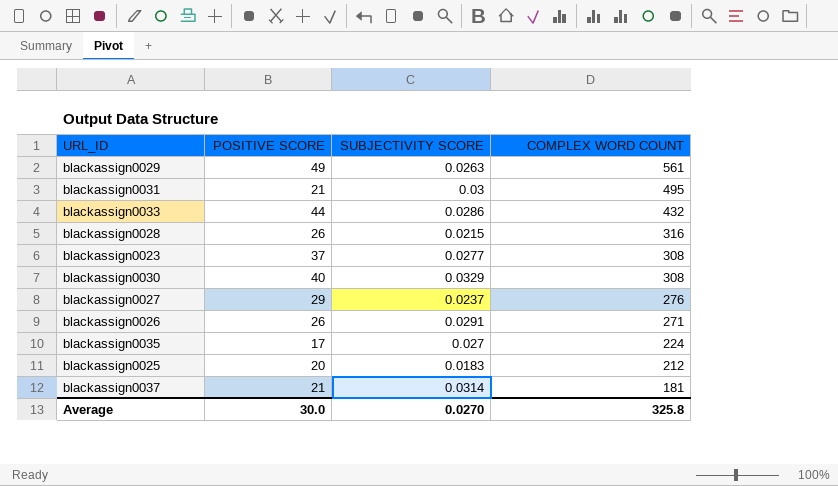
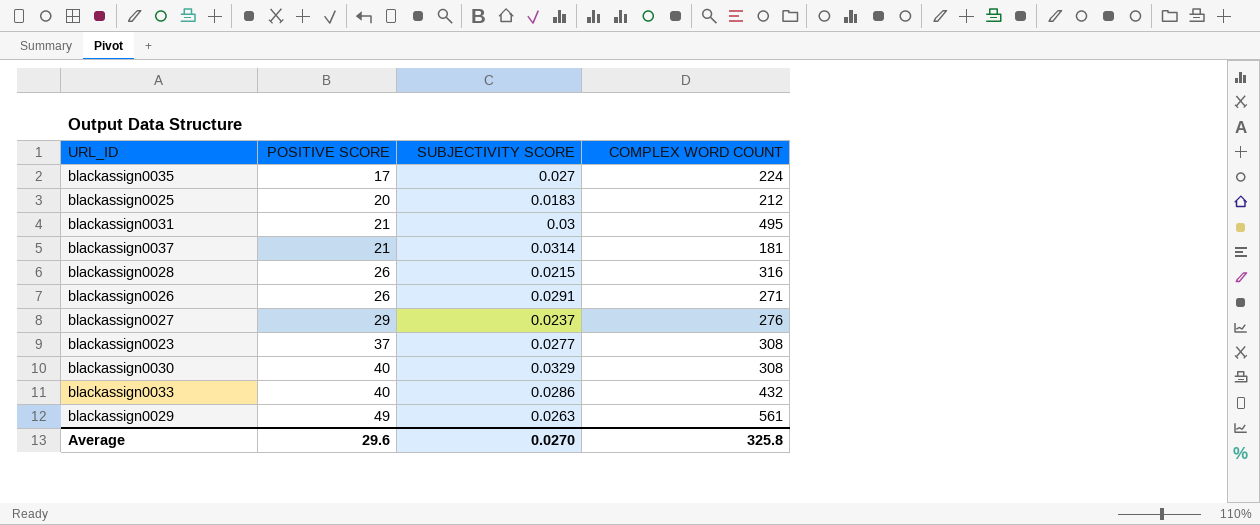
row order: COMPLEX WORD COUNT descending -> POSITIVE SCORE ascending
blackassign0033 | POSITIVE SCORE: 44 -> 40
Average | POSITIVE SCORE: 30.0 -> 29.6

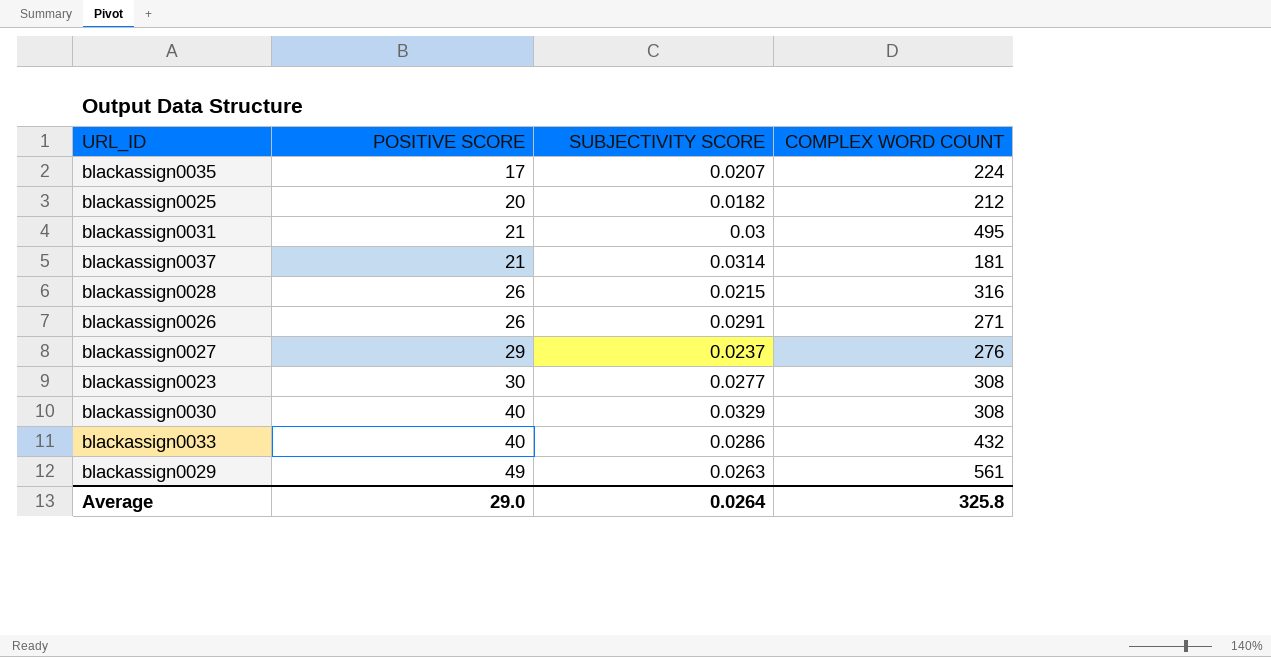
blackassign0035 | SUBJECTIVITY SCORE: 0.027 -> 0.0207
blackassign0025 | SUBJECTIVITY SCORE: 0.0183 -> 0.0182
blackassign0023 | POSITIVE SCORE: 37 -> 30
Average | POSITIVE SCORE: 29.6 -> 29.0
Average | SUBJECTIVITY SCORE: 0.0270 -> 0.0264

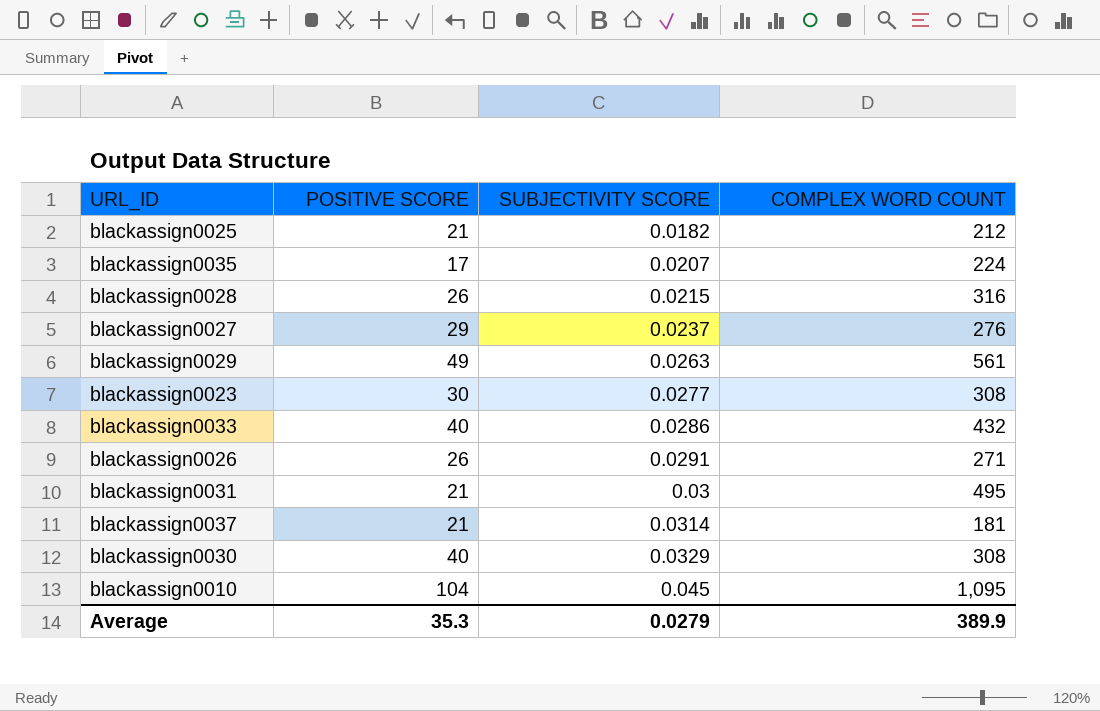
row order: POSITIVE SCORE ascending -> SUBJECTIVITY SCORE ascending
blackassign0025 | POSITIVE SCORE: 20 -> 21
row blackassign0010: none -> 104 | 0.045 | 1,095
Average | POSITIVE SCORE: 29.0 -> 35.3
Average | SUBJECTIVITY SCORE: 0.0264 -> 0.0279
Average | COMPLEX WORD COUNT: 325.8 -> 389.9

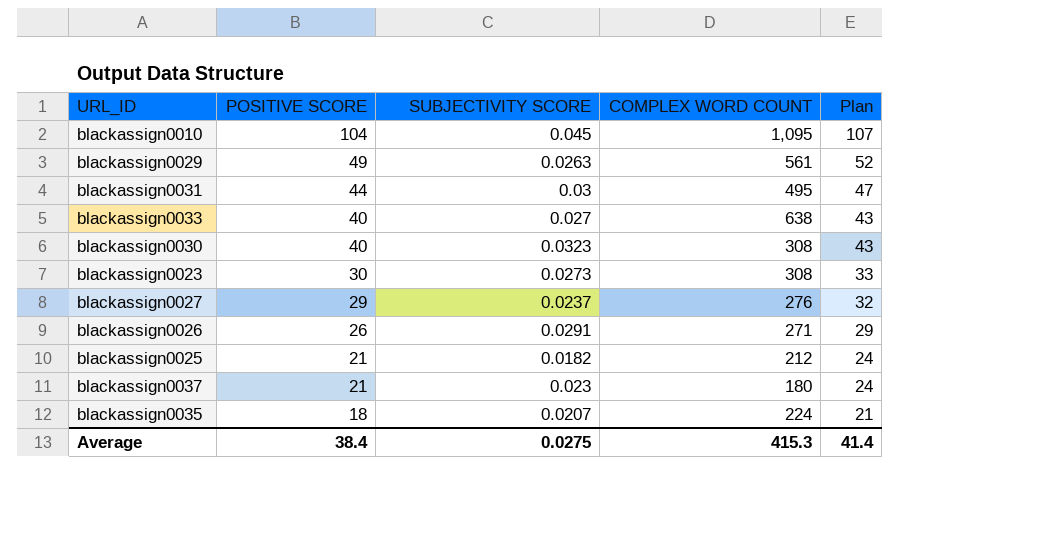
row order: SUBJECTIVITY SCORE ascending -> POSITIVE SCORE descending
column Plan | formula: none -> [POSITIVE SCORE] + 3
row blackassign0028: 26 | 0.0215 | 316 -> none
blackassign0031 | POSITIVE SCORE: 21 -> 44
blackassign0033 | SUBJECTIVITY SCORE: 0.0286 -> 0.027
blackassign0033 | COMPLEX WORD COUNT: 432 -> 638
blackassign0030 | SUBJECTIVITY SCORE: 0.0329 -> 0.0323
blackassign0023 | SUBJECTIVITY SCORE: 0.0277 -> 0.0273
blackassign0037 | SUBJECTIVITY SCORE: 0.0314 -> 0.023
blackassign0037 | COMPLEX WORD COUNT: 181 -> 180
blackassign0035 | POSITIVE SCORE: 17 -> 18
Average | POSITIVE SCORE: 35.3 -> 38.4
Average | SUBJECTIVITY SCORE: 0.0279 -> 0.0275
Average | COMPLEX WORD COUNT: 389.9 -> 415.3

